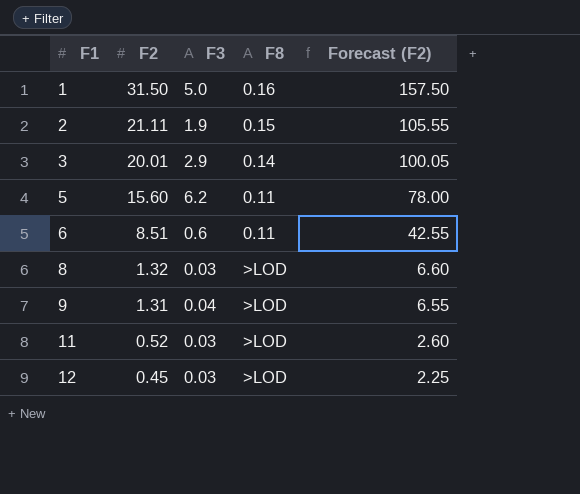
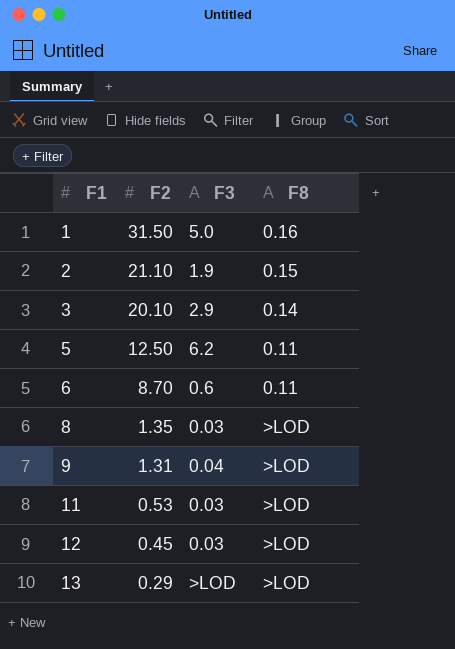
column Forecast (F2) | formula: [F2] * 5 -> none
2 | F2: 21.11 -> 21.10
3 | F2: 20.01 -> 20.10
5 | F2: 15.60 -> 12.50
6 | F2: 8.51 -> 8.70
8 | F2: 1.32 -> 1.35
11 | F2: 0.52 -> 0.53
row 13: none -> 0.29 | >LOD | >LOD

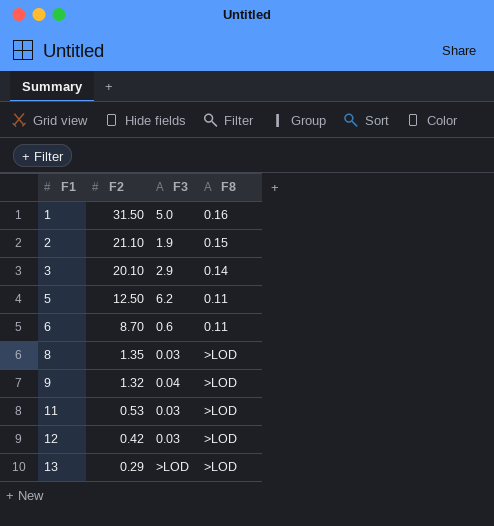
9 | F2: 1.31 -> 1.32
12 | F2: 0.45 -> 0.42

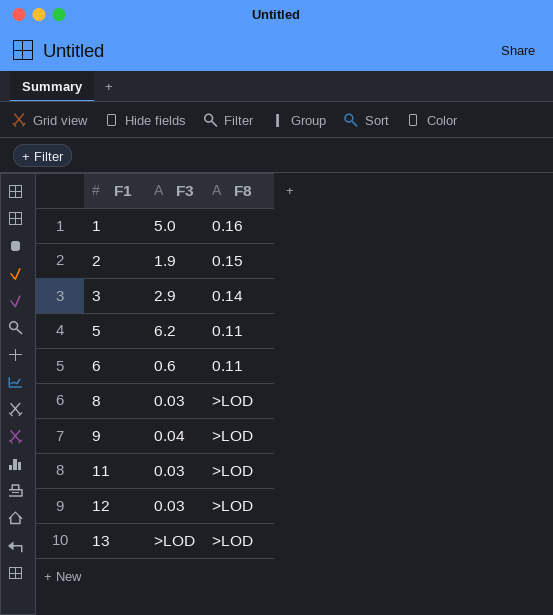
column F2 | position: 2 -> none

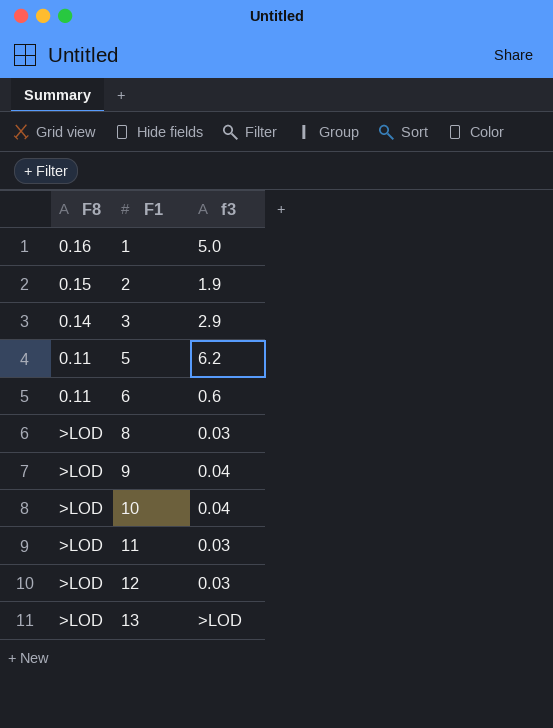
column F8 | position: 3 -> 1
column name: F3 -> f3
row 10: none -> >LOD | 0.04

